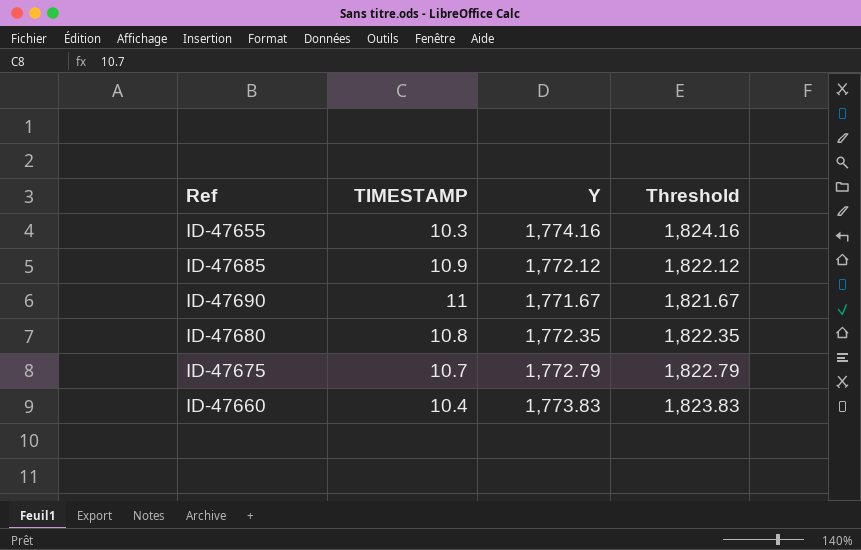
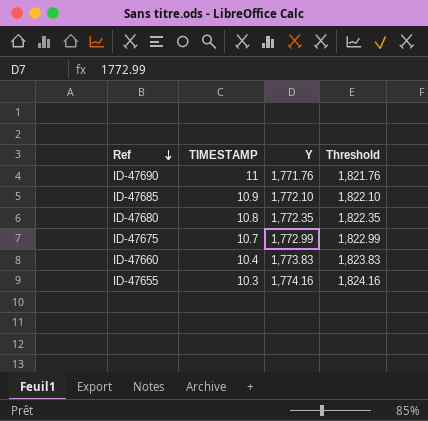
row order: none -> Ref descending
ID-47690 | Y: 1,771.67 -> 1,771.76
ID-47690 | Threshold: 1,821.67 -> 1,821.76
ID-47685 | Y: 1,772.12 -> 1,772.10
ID-47685 | Threshold: 1,822.12 -> 1,822.10
ID-47675 | Y: 1,772.79 -> 1,772.99
ID-47675 | Threshold: 1,822.79 -> 1,822.99

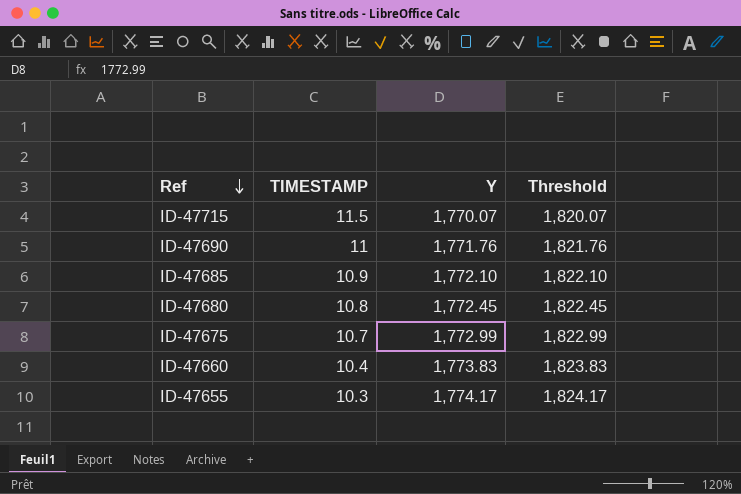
row ID-47715: none -> 11.5 | 1,770.07 | 1,820.07
ID-47680 | Y: 1,772.35 -> 1,772.45
ID-47680 | Threshold: 1,822.35 -> 1,822.45
ID-47655 | Y: 1,774.16 -> 1,774.17
ID-47655 | Threshold: 1,824.16 -> 1,824.17

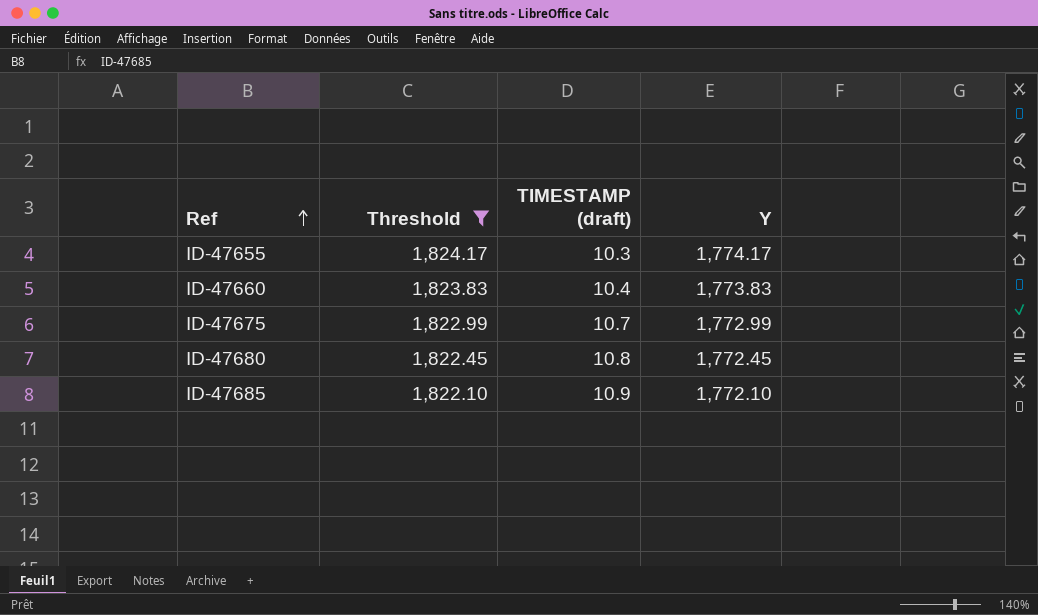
filter: none -> Threshold >= 1,822.10
row order: Ref descending -> Ref ascending
column Threshold | position: 4 -> 2
column name: TIMESTAMP -> TIMESTAMP (draft)

